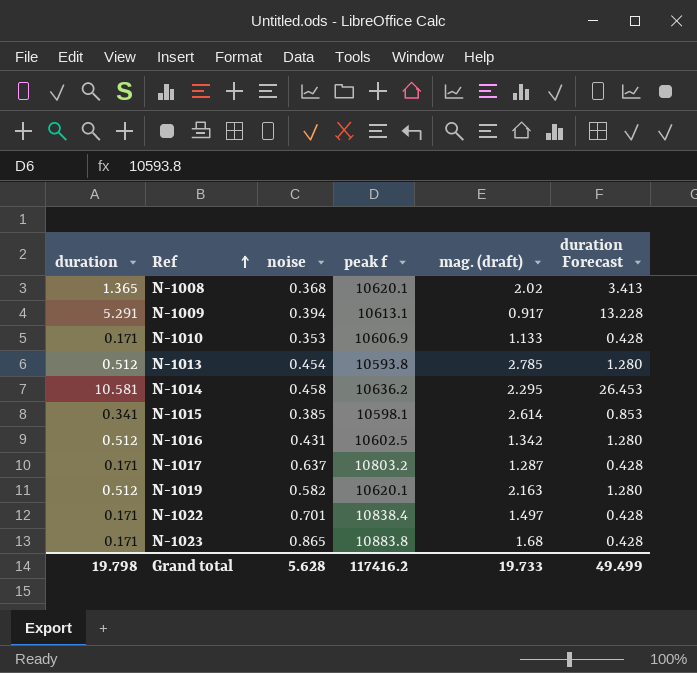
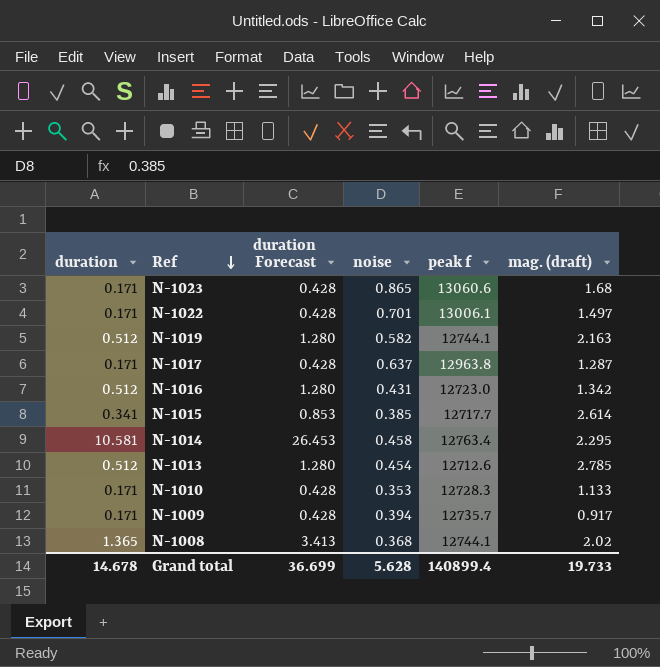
row order: Ref ascending -> Ref descending
column duration Forecast | position: 6 -> 3
N-1023 | peak f: 10883.8 -> 13060.6
N-1022 | peak f: 10838.4 -> 13006.1
N-1019 | peak f: 10620.1 -> 12744.1
N-1017 | peak f: 10803.2 -> 12963.8
N-1016 | peak f: 10602.5 -> 12723.0
N-1015 | peak f: 10598.1 -> 12717.7
N-1014 | peak f: 10636.2 -> 12763.4
N-1013 | peak f: 10593.8 -> 12712.6
N-1010 | peak f: 10606.9 -> 12728.3
N-1009 | duration: 5.291 -> 0.171
N-1009 | duration Forecast: 13.228 -> 0.428
N-1009 | peak f: 10613.1 -> 12735.7
N-1008 | peak f: 10620.1 -> 12744.1
Grand total | duration: 19.798 -> 14.678
Grand total | duration Forecast: 49.499 -> 36.699
Grand total | peak f: 117416.2 -> 140899.4

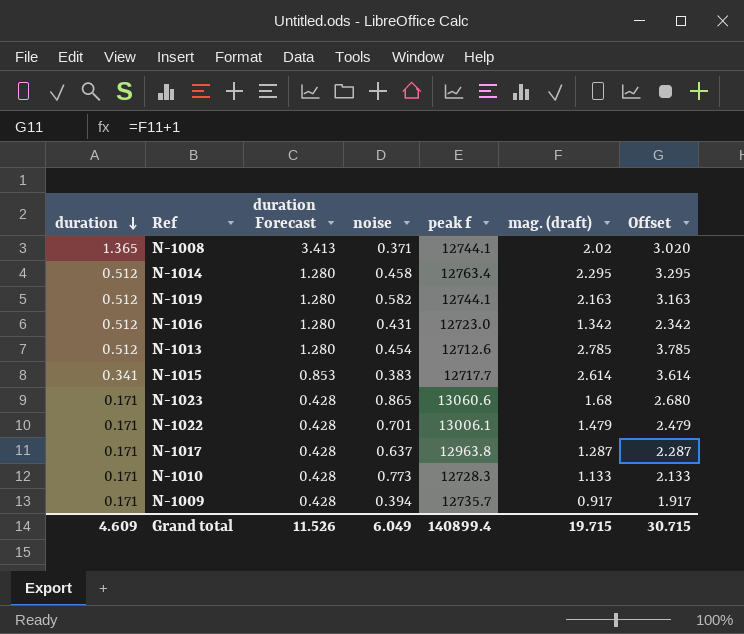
row order: Ref descending -> duration descending
column Offset | formula: none -> [mag. (draft)] + 1
N-1008 | noise: 0.368 -> 0.371
N-1014 | duration: 10.581 -> 0.512
N-1014 | duration Forecast: 26.453 -> 1.280
N-1015 | noise: 0.385 -> 0.383
N-1022 | mag. (draft): 1.497 -> 1.479
N-1010 | noise: 0.353 -> 0.773
Grand total | duration: 14.678 -> 4.609
Grand total | duration Forecast: 36.699 -> 11.526
Grand total | noise: 5.628 -> 6.049
Grand total | mag. (draft): 19.733 -> 19.715

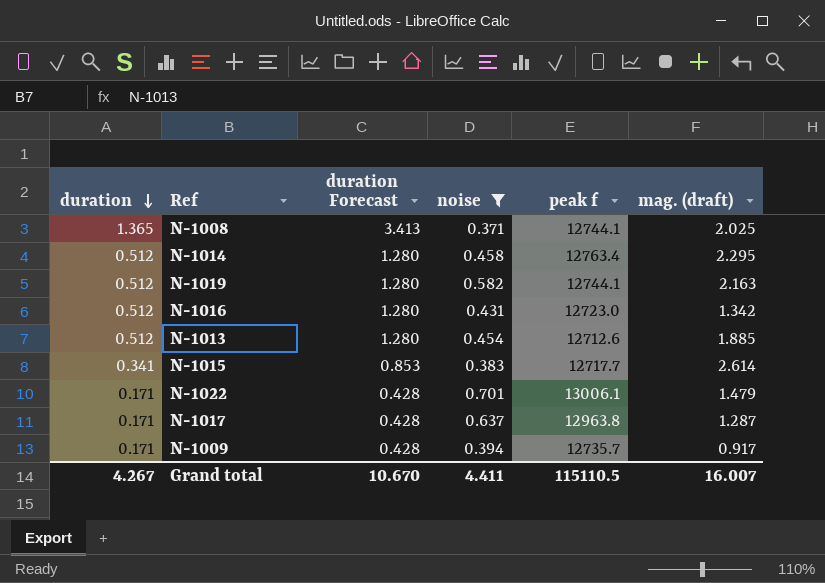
filter: none -> noise <= 0.701
column Offset | formula: [mag. (draft)] + 1 -> none
N-1008 | mag. (draft): 2.02 -> 2.025
N-1013 | mag. (draft): 2.785 -> 1.885
Grand total | duration: 4.609 -> 4.267
Grand total | duration Forecast: 11.526 -> 10.670
Grand total | noise: 6.049 -> 4.411
Grand total | peak f: 140899.4 -> 115110.5
Grand total | mag. (draft): 19.715 -> 16.007

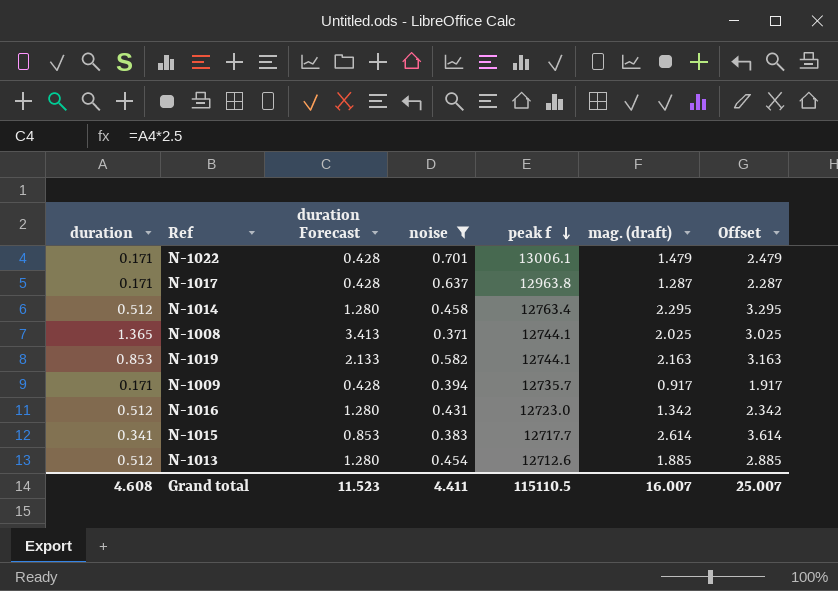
row order: duration descending -> peak f descending
column Offset | formula: none -> [mag. (draft)] + 1
N-1019 | duration: 0.512 -> 0.853
N-1019 | duration Forecast: 1.280 -> 2.133
Grand total | duration: 4.267 -> 4.608
Grand total | duration Forecast: 10.670 -> 11.523

